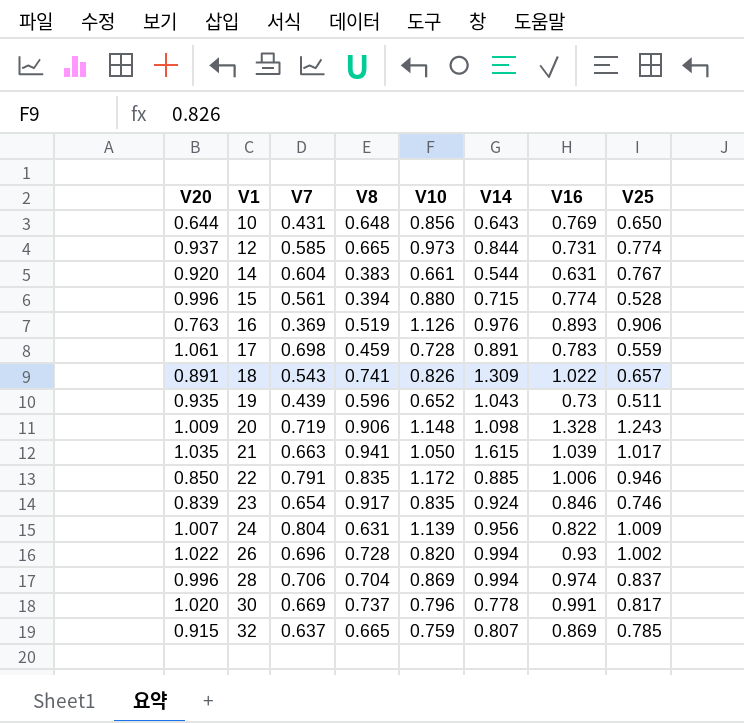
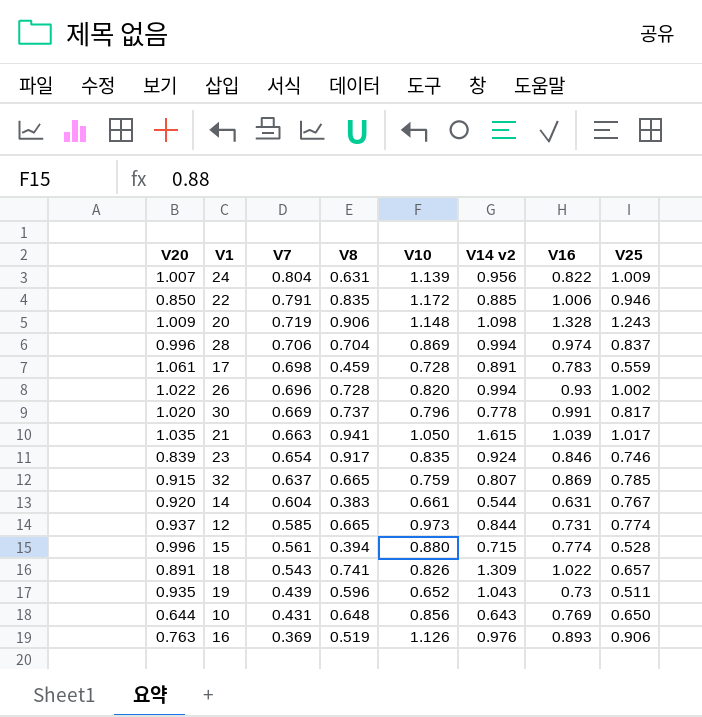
row order: V1 ascending -> V7 descending
column name: V14 -> V14 v2

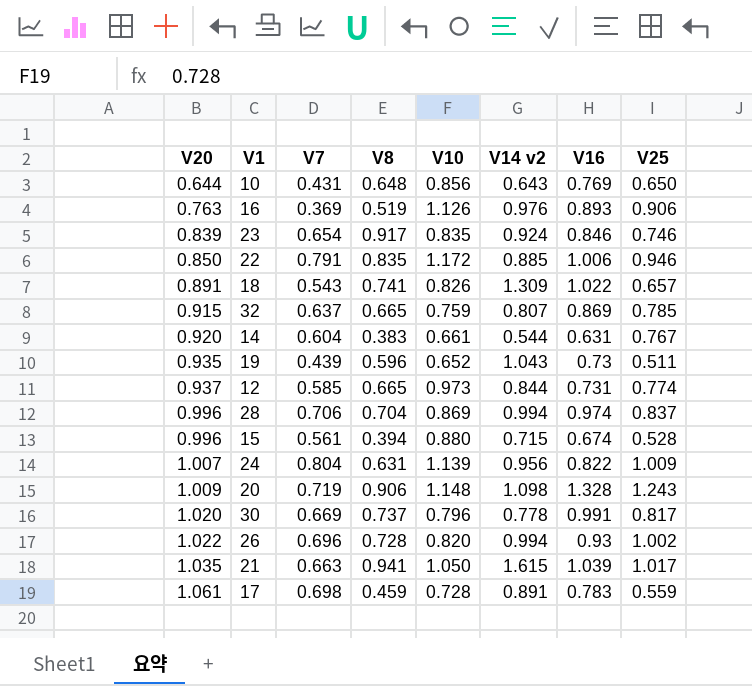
row order: V7 descending -> V20 ascending
15 | V16: 0.774 -> 0.674

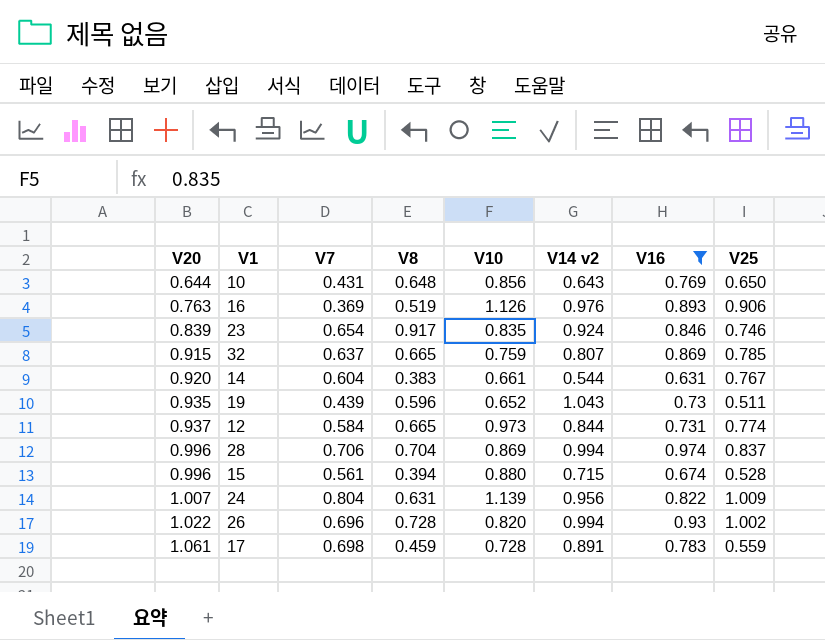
filter: none -> V16 <= 0.974
12 | V7: 0.585 -> 0.584

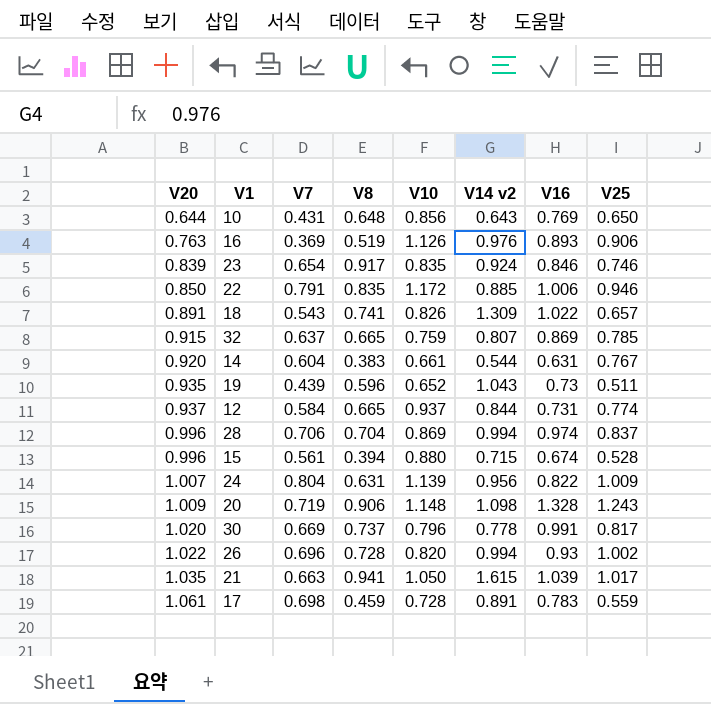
filter: V16 <= 0.974 -> none
12 | V10: 0.973 -> 0.937

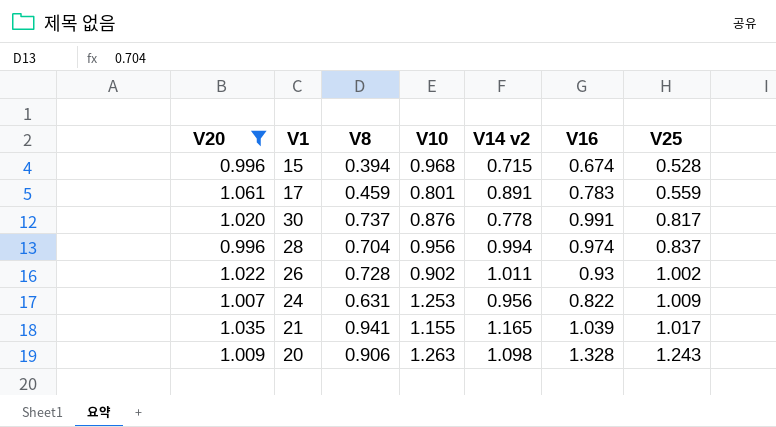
filter: none -> V20 >= 0.996
row order: V20 ascending -> V25 ascending
column V7 | position: 3 -> none
15 | V10: 0.880 -> 0.968
17 | V10: 0.728 -> 0.801
30 | V10: 0.796 -> 0.876
28 | V10: 0.869 -> 0.956
26 | V10: 0.820 -> 0.902
26 | V14 v2: 0.994 -> 1.011
24 | V10: 1.139 -> 1.253
21 | V10: 1.050 -> 1.155
21 | V14 v2: 1.615 -> 1.165
20 | V10: 1.148 -> 1.263

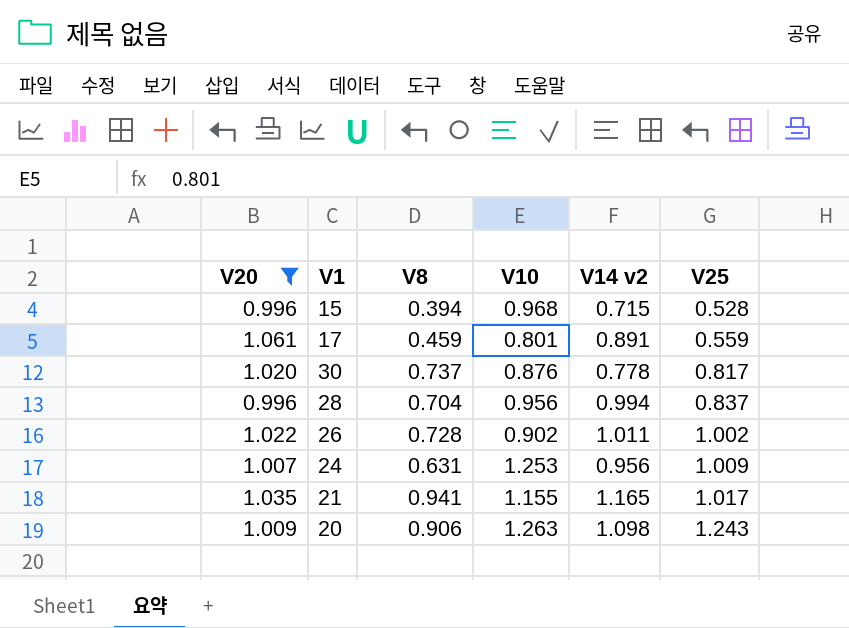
column V16 | position: 6 -> none

